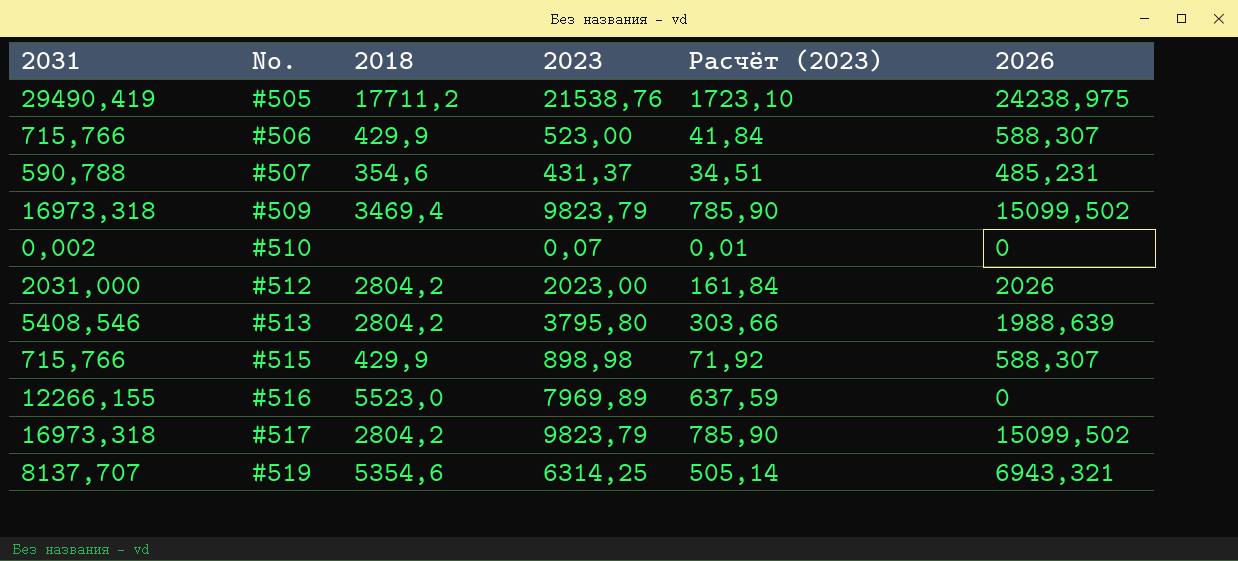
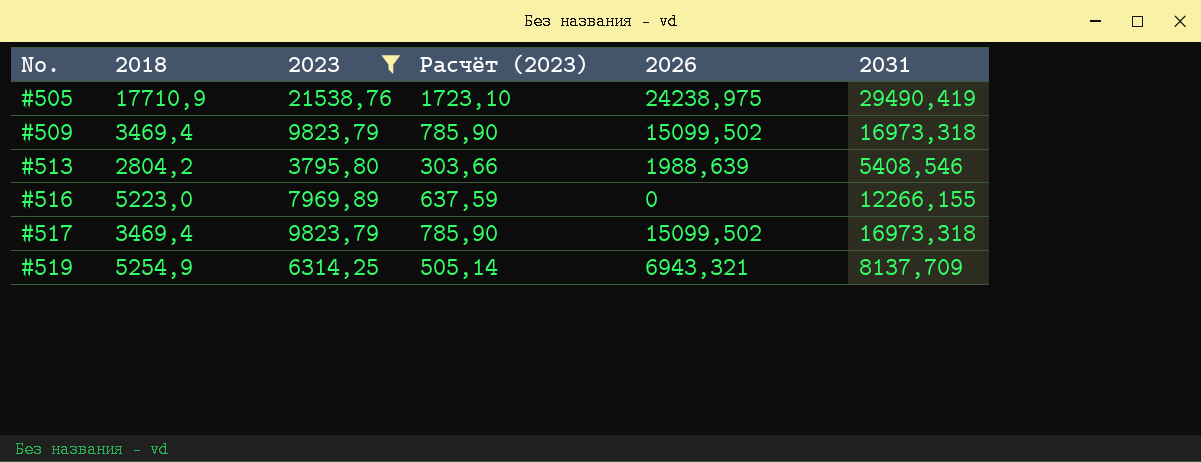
filter: none -> 2023 >= 3795,80
column 2031 | position: 1 -> 6
#505 | 2018: 17711,2 -> 17710,9
#516 | 2018: 5523,0 -> 5223,0
#517 | 2018: 2804,2 -> 3469,4
#519 | 2018: 5354,6 -> 5254,9
#519 | 2031: 8137,707 -> 8137,709

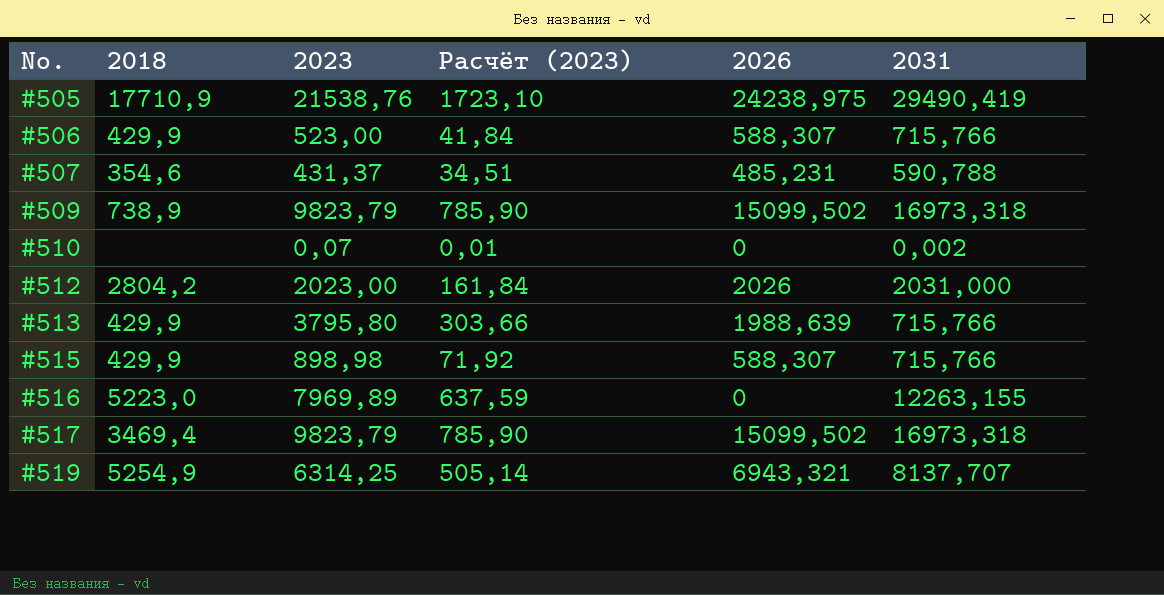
filter: 2023 >= 3795,80 -> none
#509 | 2018: 3469,4 -> 738,9
#513 | 2018: 2804,2 -> 429,9
#513 | 2031: 5408,546 -> 715,766
#516 | 2031: 12266,155 -> 12263,155
#519 | 2031: 8137,709 -> 8137,707

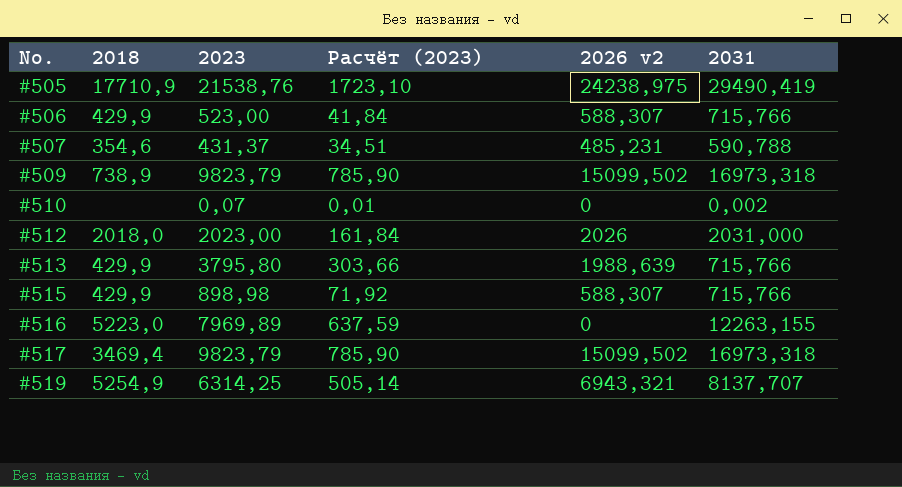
column name: 2026 -> 2026 v2
#512 | 2018: 2804,2 -> 2018,0

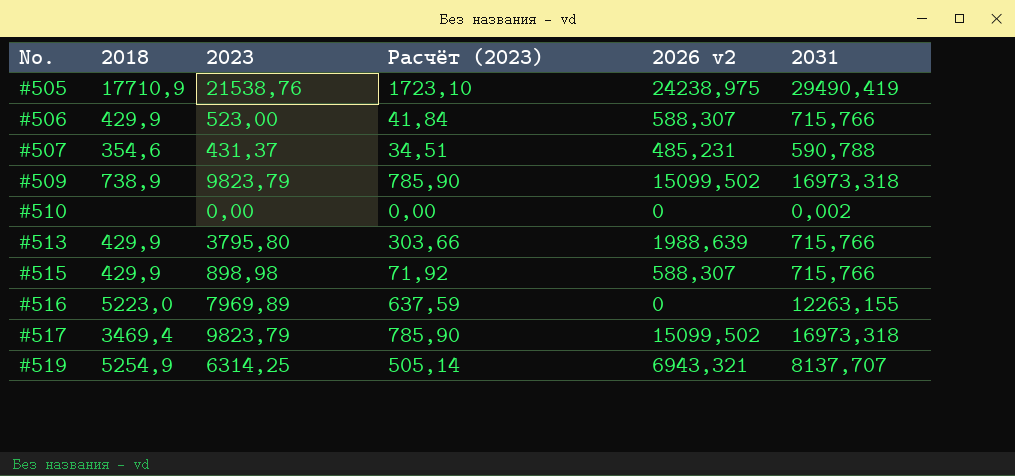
row #512: 2018,0 | 2023,00 | 161,84 | 2026 | 2031,000 -> none
#510 | 2023: 0,07 -> 0,00
#510 | Расчёт (2023): 0,01 -> 0,00

